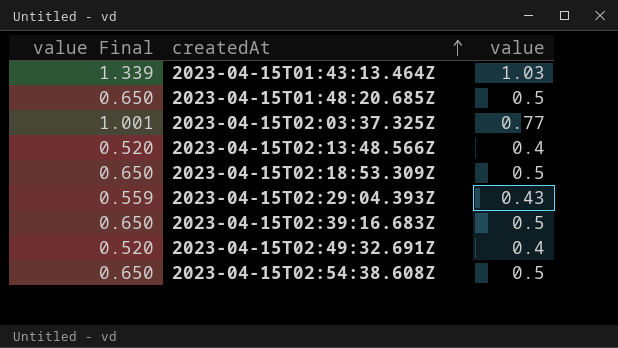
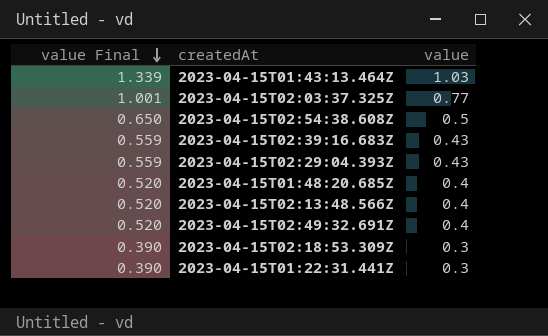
row order: createdAt ascending -> value Final descending
2023-04-15T02:39:16.683Z | value Final: 0.650 -> 0.559
2023-04-15T02:39:16.683Z | value: 0.5 -> 0.43
2023-04-15T01:48:20.685Z | value Final: 0.650 -> 0.520
2023-04-15T01:48:20.685Z | value: 0.5 -> 0.4
2023-04-15T02:18:53.309Z | value Final: 0.650 -> 0.390
2023-04-15T02:18:53.309Z | value: 0.5 -> 0.3
row 2023-04-15T01:22:31.441Z: none -> 0.390 | 0.3

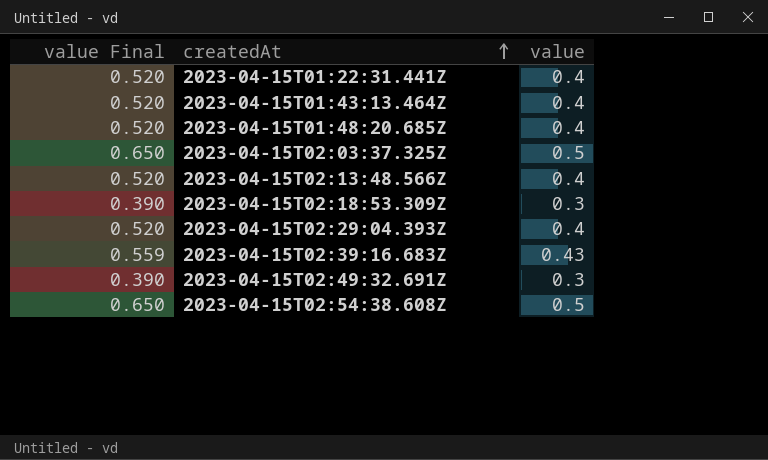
row order: value Final descending -> createdAt ascending
2023-04-15T01:22:31.441Z | value Final: 0.390 -> 0.520
2023-04-15T01:22:31.441Z | value: 0.3 -> 0.4
2023-04-15T01:43:13.464Z | value Final: 1.339 -> 0.520
2023-04-15T01:43:13.464Z | value: 1.03 -> 0.4
2023-04-15T02:03:37.325Z | value Final: 1.001 -> 0.650
2023-04-15T02:03:37.325Z | value: 0.77 -> 0.5
2023-04-15T02:29:04.393Z | value Final: 0.559 -> 0.520
2023-04-15T02:29:04.393Z | value: 0.43 -> 0.4
2023-04-15T02:49:32.691Z | value Final: 0.520 -> 0.390
2023-04-15T02:49:32.691Z | value: 0.4 -> 0.3

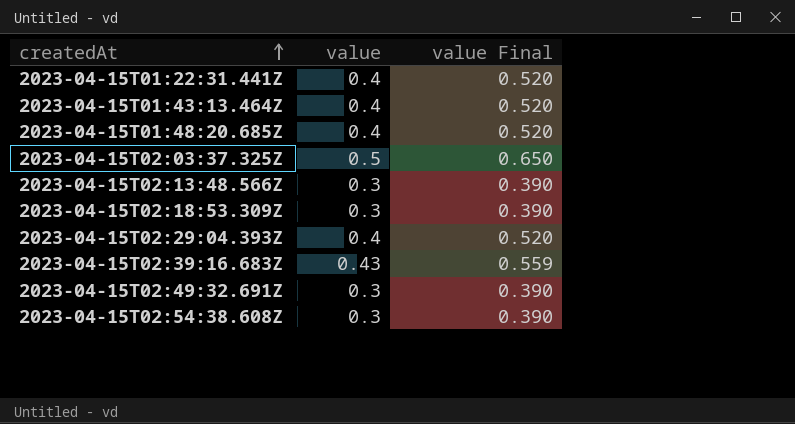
column value Final | position: 1 -> 3
2023-04-15T02:13:48.566Z | value: 0.4 -> 0.3
2023-04-15T02:13:48.566Z | value Final: 0.520 -> 0.390
2023-04-15T02:54:38.608Z | value: 0.5 -> 0.3
2023-04-15T02:54:38.608Z | value Final: 0.650 -> 0.390

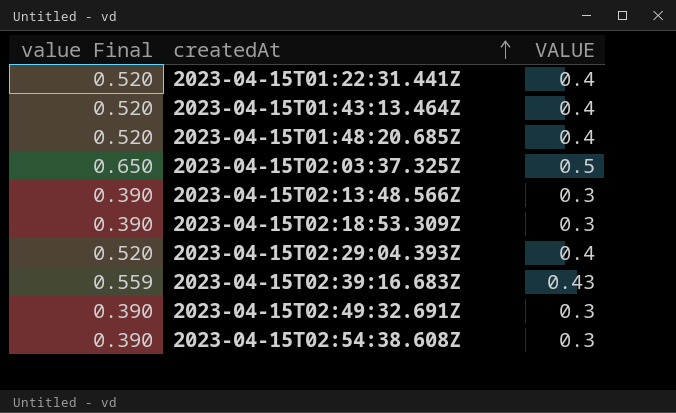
column value Final | position: 3 -> 1
column name: value -> VALUE

